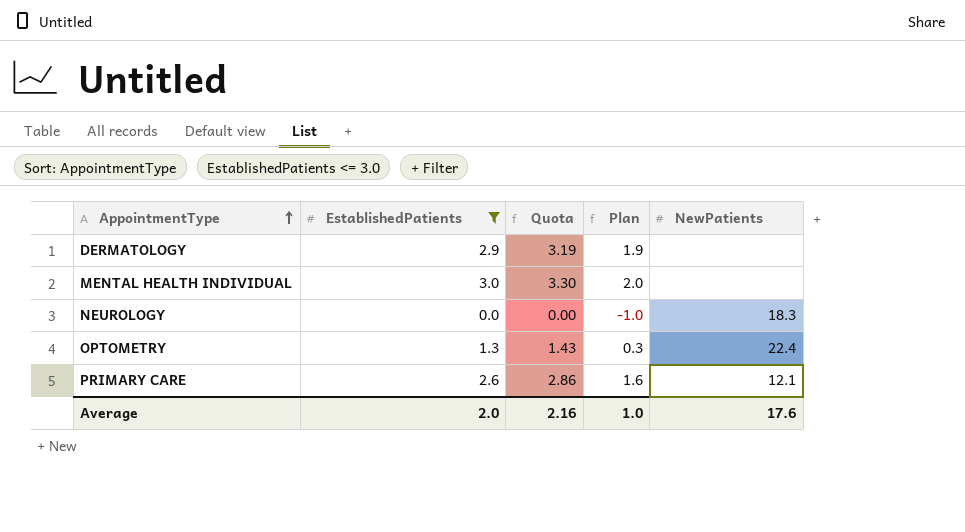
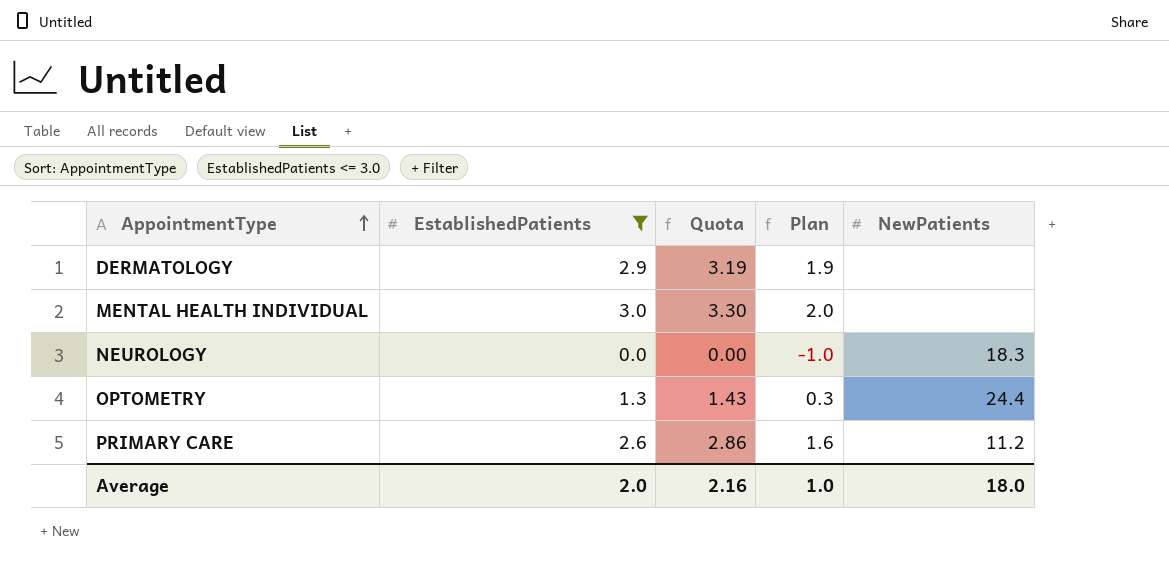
OPTOMETRY | NewPatients: 22.4 -> 24.4
PRIMARY CARE | NewPatients: 12.1 -> 11.2
Average | NewPatients: 17.6 -> 18.0

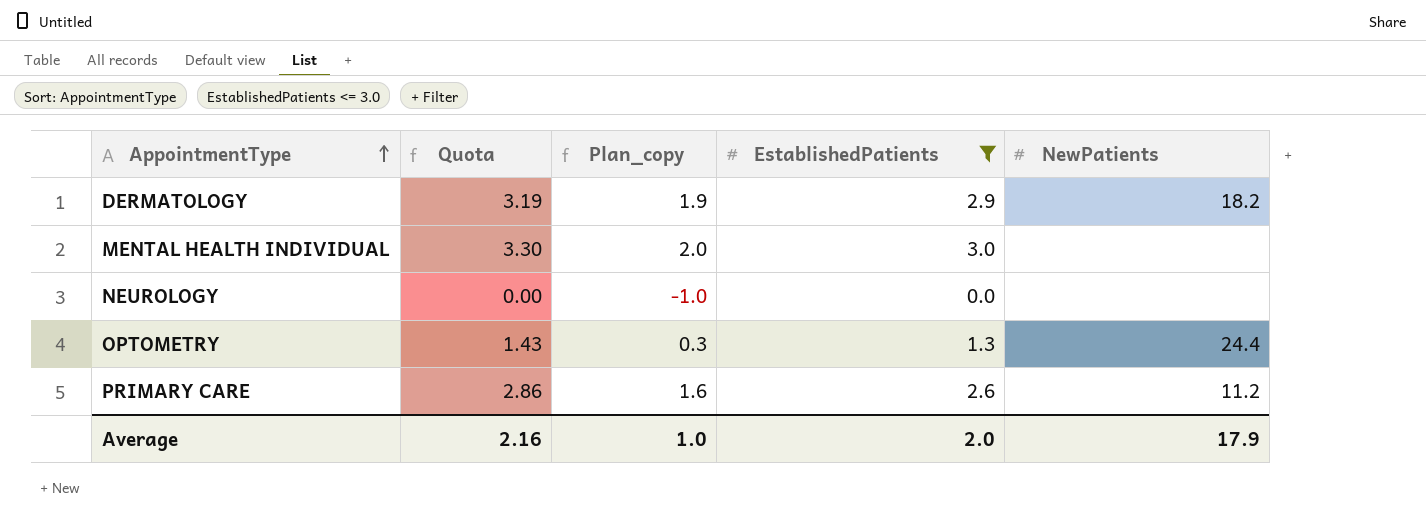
column name: Plan -> Plan_copy
column EstablishedPatients | position: 2 -> 4
DERMATOLOGY | NewPatients: none -> 18.2
NEUROLOGY | NewPatients: 18.3 -> none
Average | NewPatients: 18.0 -> 17.9

